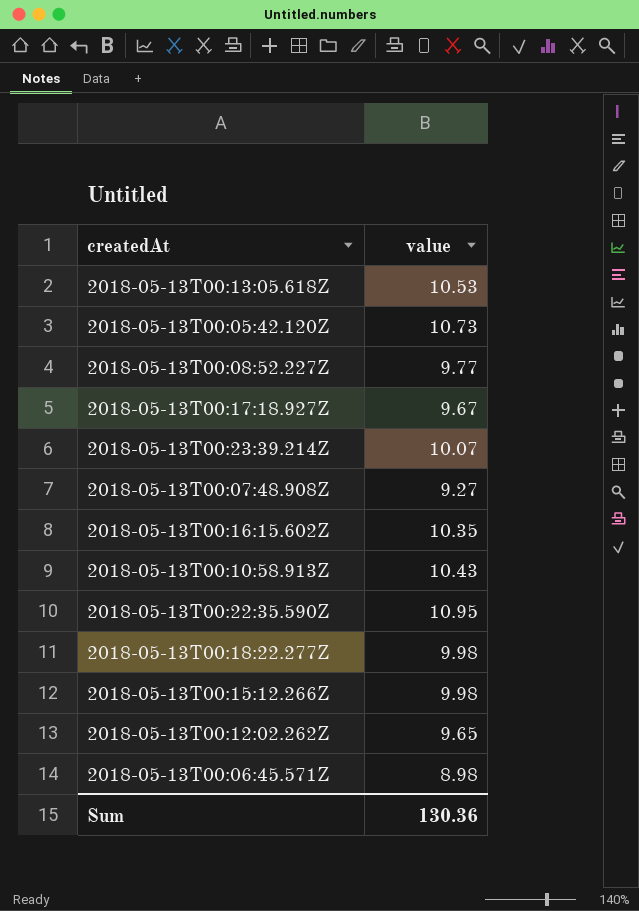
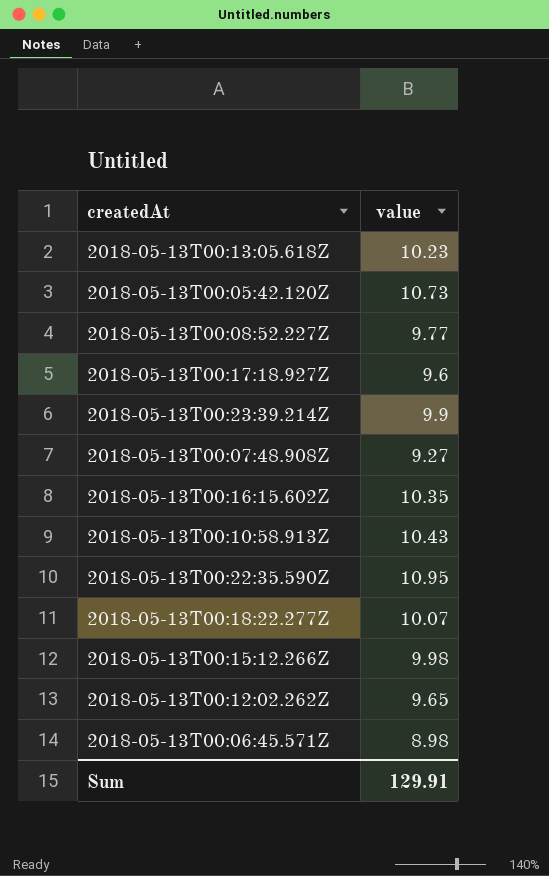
2018-05-13T00:13:05.618Z | value: 10.53 -> 10.23
2018-05-13T00:17:18.927Z | value: 9.67 -> 9.6
2018-05-13T00:23:39.214Z | value: 10.07 -> 9.9
2018-05-13T00:18:22.277Z | value: 9.98 -> 10.07
Sum | value: 130.36 -> 129.91

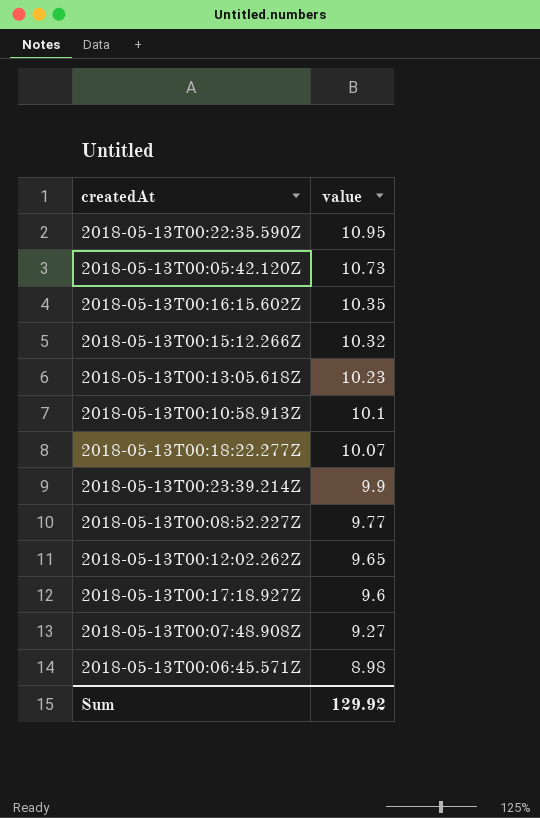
row order: none -> value descending
2018-05-13T00:15:12.266Z | value: 9.98 -> 10.32
2018-05-13T00:10:58.913Z | value: 10.43 -> 10.1
Sum | value: 129.91 -> 129.92

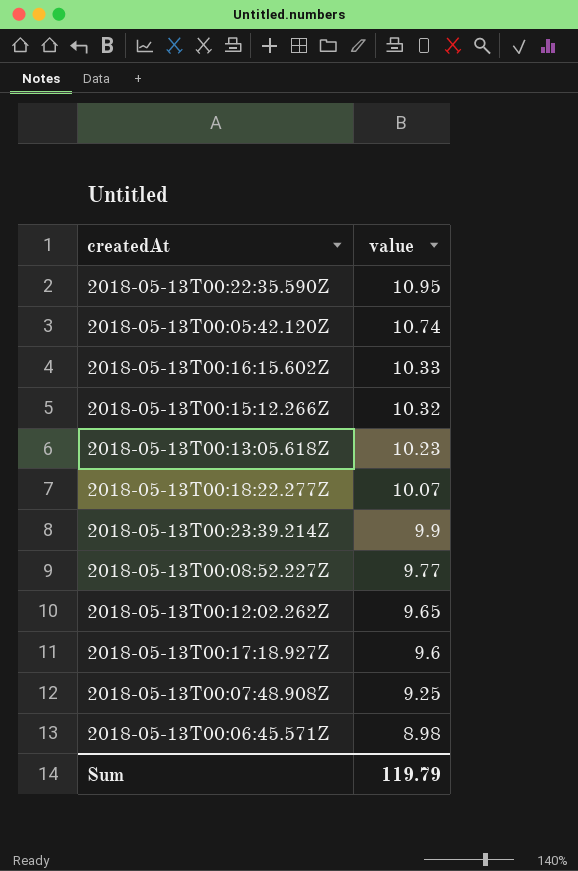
row 2018-05-13T00:10:58.913Z: 10.1 -> none
2018-05-13T00:05:42.120Z | value: 10.73 -> 10.74
2018-05-13T00:16:15.602Z | value: 10.35 -> 10.33
2018-05-13T00:07:48.908Z | value: 9.27 -> 9.25
Sum | value: 129.92 -> 119.79

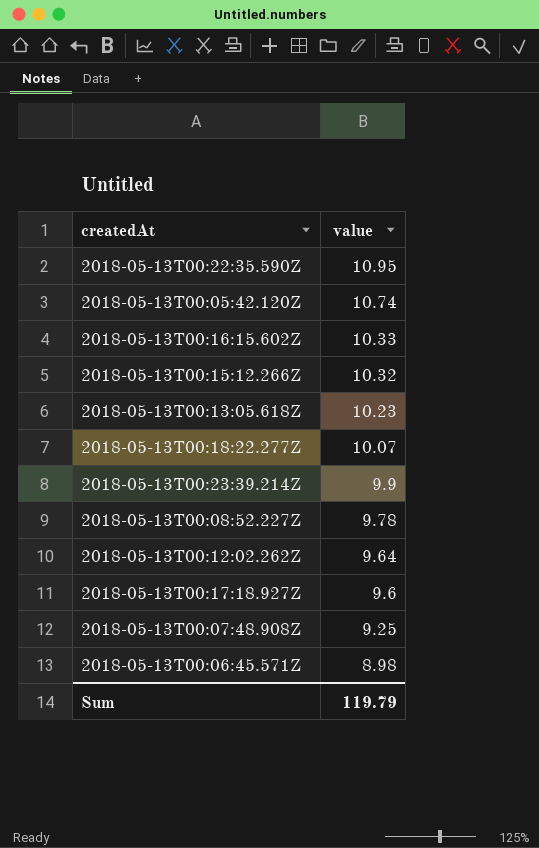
2018-05-13T00:08:52.227Z | value: 9.77 -> 9.78
2018-05-13T00:12:02.262Z | value: 9.65 -> 9.64

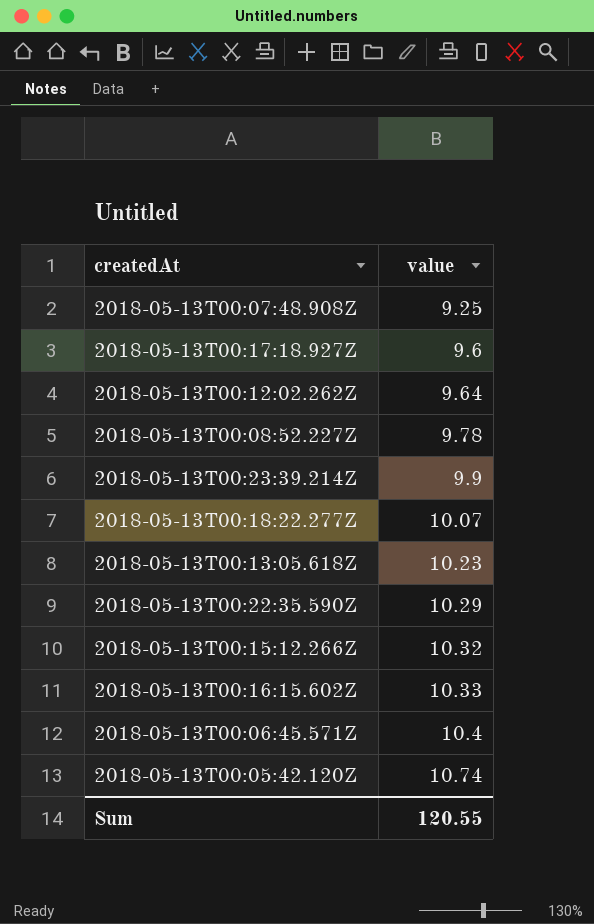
row order: value descending -> value ascending
2018-05-13T00:22:35.590Z | value: 10.95 -> 10.29
2018-05-13T00:06:45.571Z | value: 8.98 -> 10.4
Sum | value: 119.79 -> 120.55

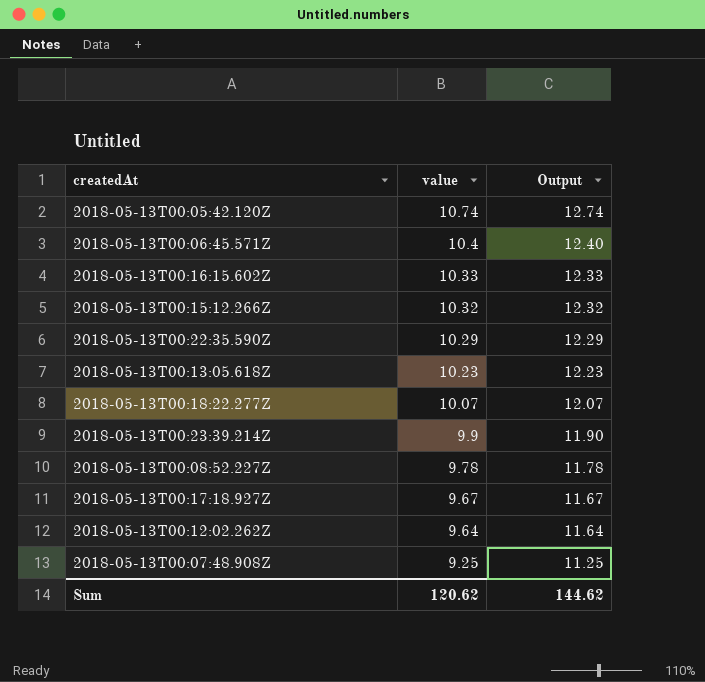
row order: value ascending -> value descending
column Output | formula: none -> [value] + 2
2018-05-13T00:17:18.927Z | value: 9.6 -> 9.67
Sum | value: 120.55 -> 120.62

